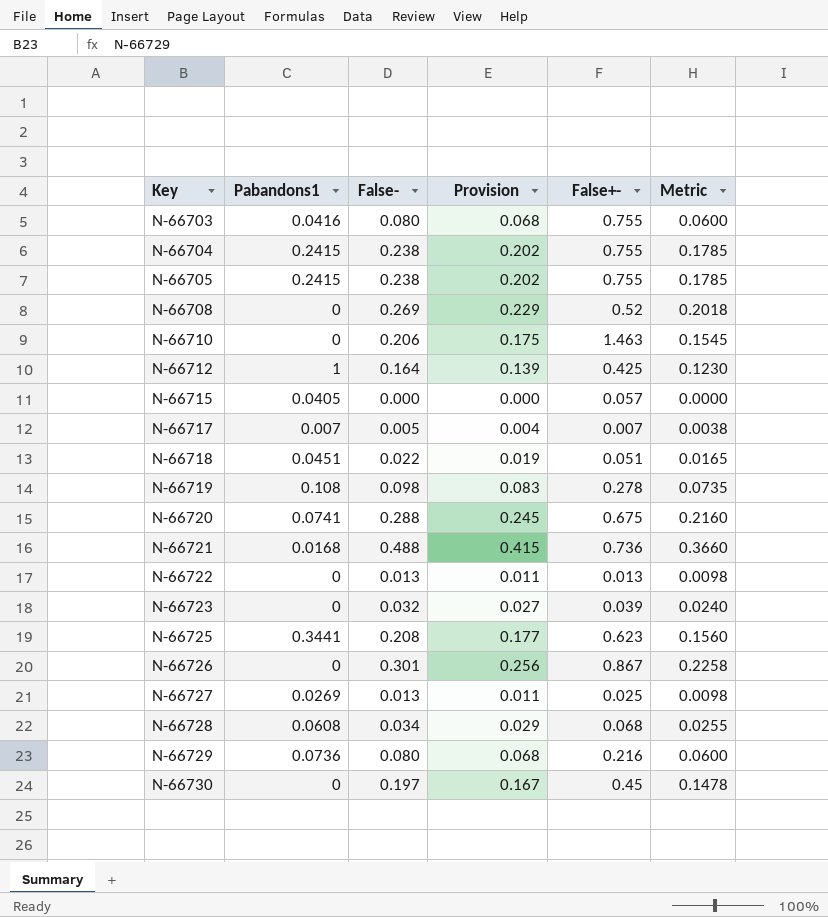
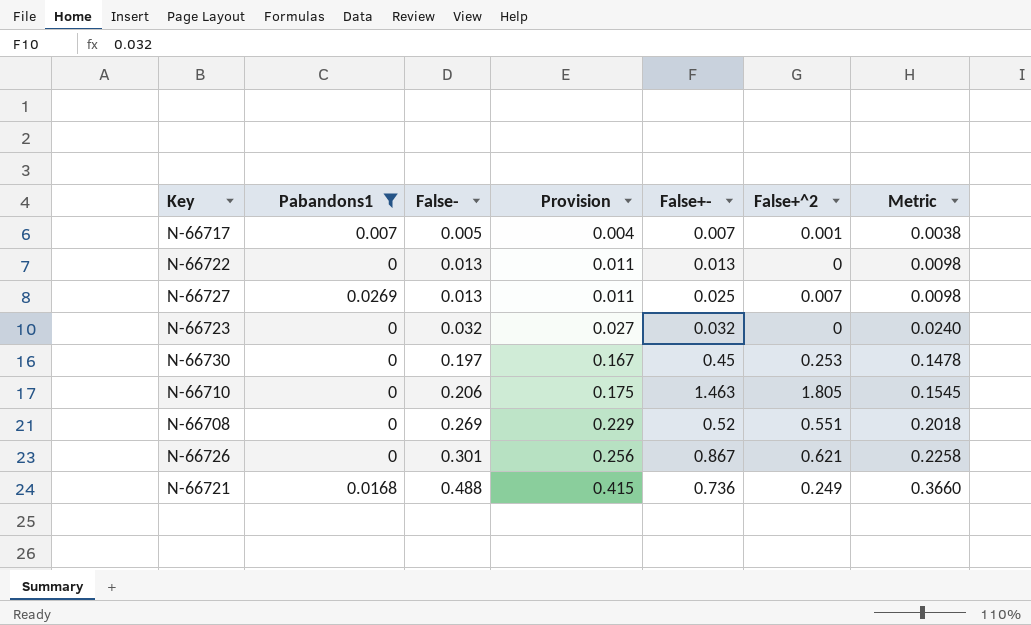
filter: none -> Pabandons1 <= 0.0269
row order: Key ascending -> False- ascending
column False+^2 | position: none -> 6
N-66723 | False+-: 0.039 -> 0.032

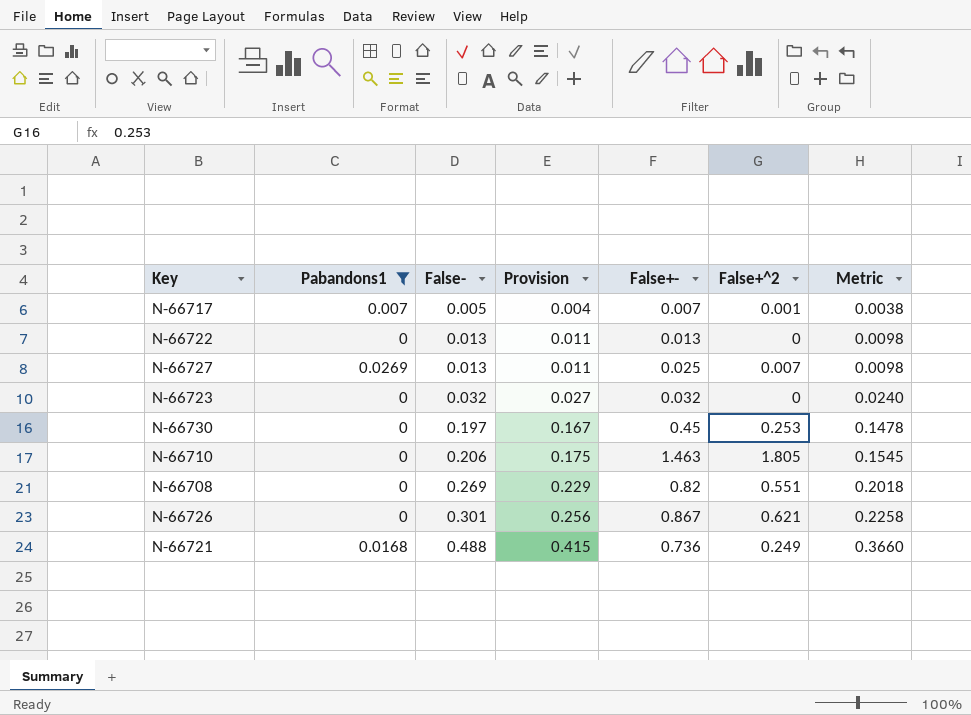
N-66708 | False+-: 0.52 -> 0.82

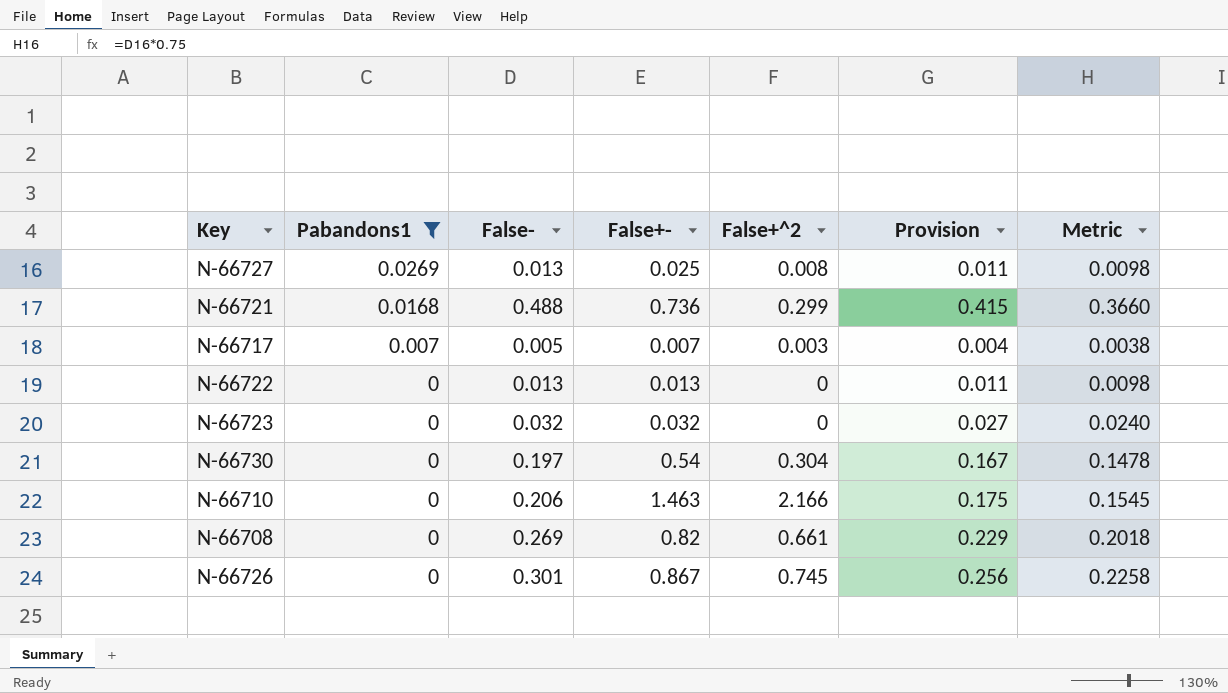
row order: False- ascending -> Pabandons1 descending
column Provision | position: 4 -> 6
N-66727 | False+^2: 0.007 -> 0.008
N-66721 | False+^2: 0.249 -> 0.299
N-66717 | False+^2: 0.001 -> 0.003
N-66730 | False+-: 0.45 -> 0.54
N-66730 | False+^2: 0.253 -> 0.304
N-66710 | False+^2: 1.805 -> 2.166
N-66708 | False+^2: 0.551 -> 0.661
N-66726 | False+^2: 0.621 -> 0.745

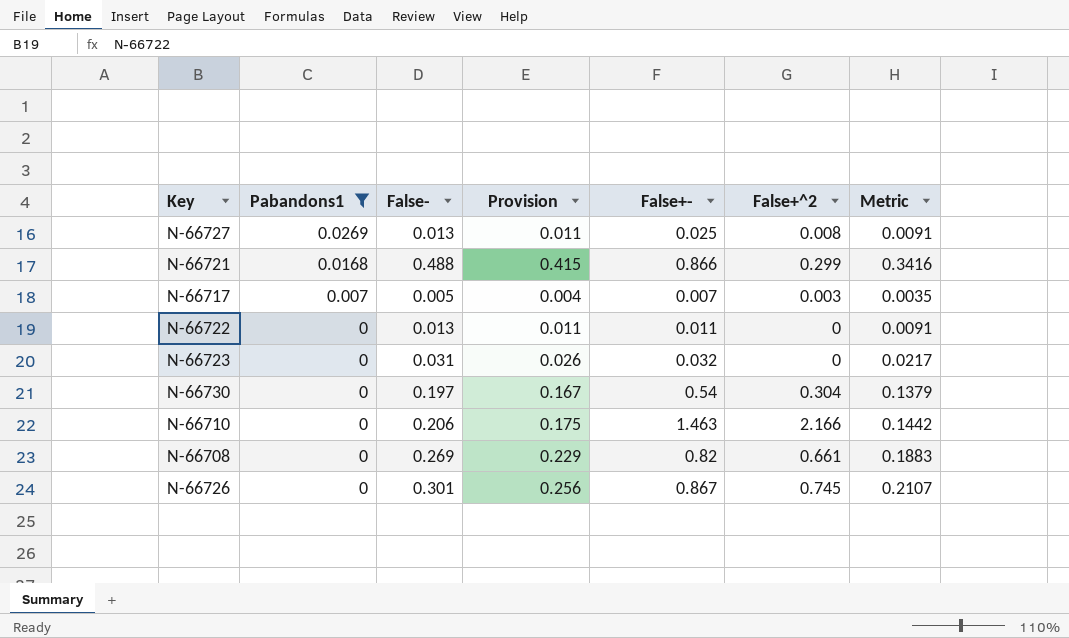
column Provision | position: 6 -> 4
column Metric | formula: [False-] * 0.75 -> [False-] * 0.7
N-66721 | False+-: 0.736 -> 0.866
N-66722 | False+-: 0.013 -> 0.011
N-66723 | False-: 0.032 -> 0.031
N-66723 | Provision: 0.027 -> 0.026

